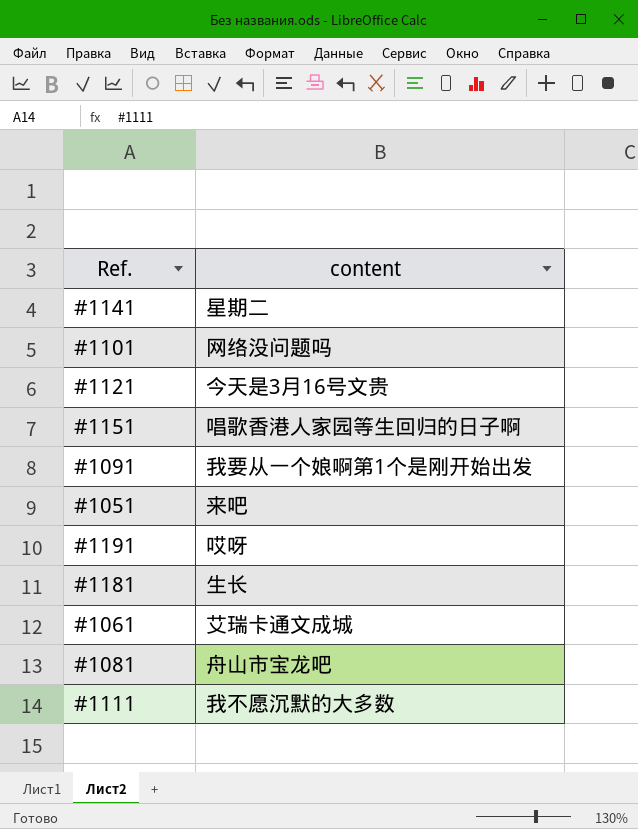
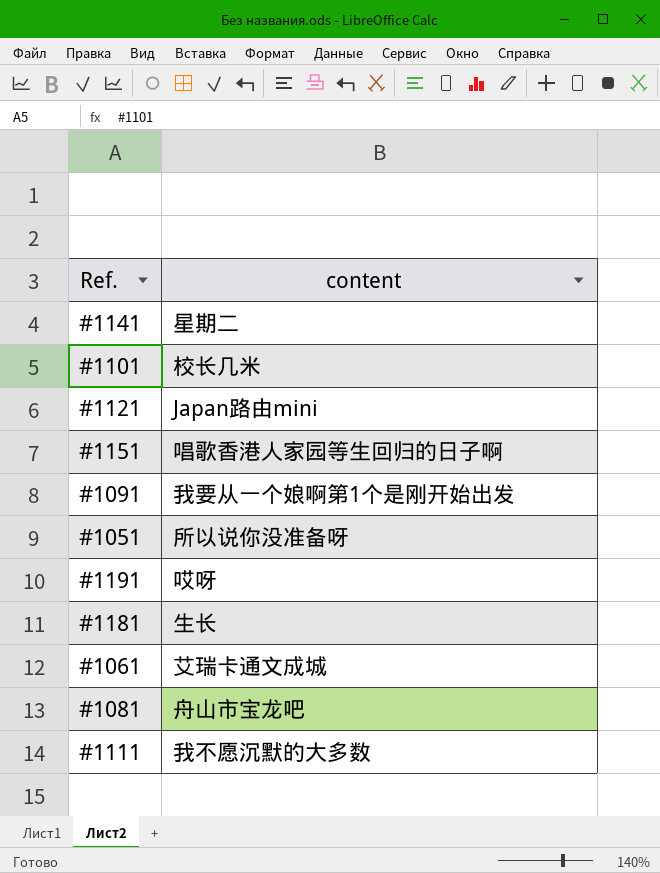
#1101 | content: 网络没问题吗 -> 校长几米
#1121 | content: 今天是3月16号文贵 -> Japan路由mini
#1051 | content: 来吧 -> 所以说你没准备呀

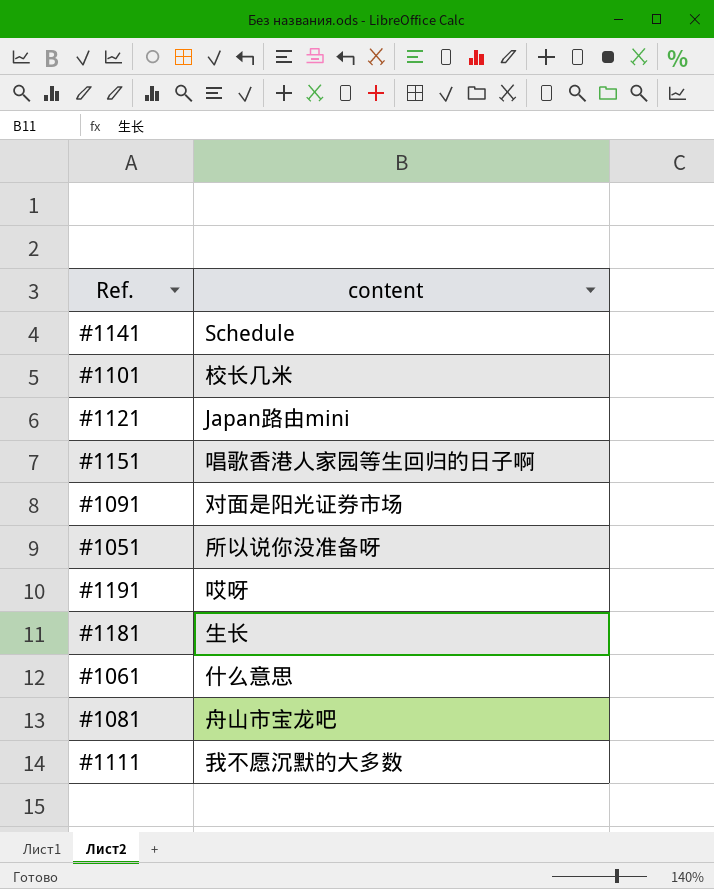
#1141 | content: 星期二 -> Schedule
#1091 | content: 我要从一个娘啊第1个是刚开始出发 -> 对面是阳光证券市场
#1061 | content: 艾瑞卡通文成城 -> 什么意思

